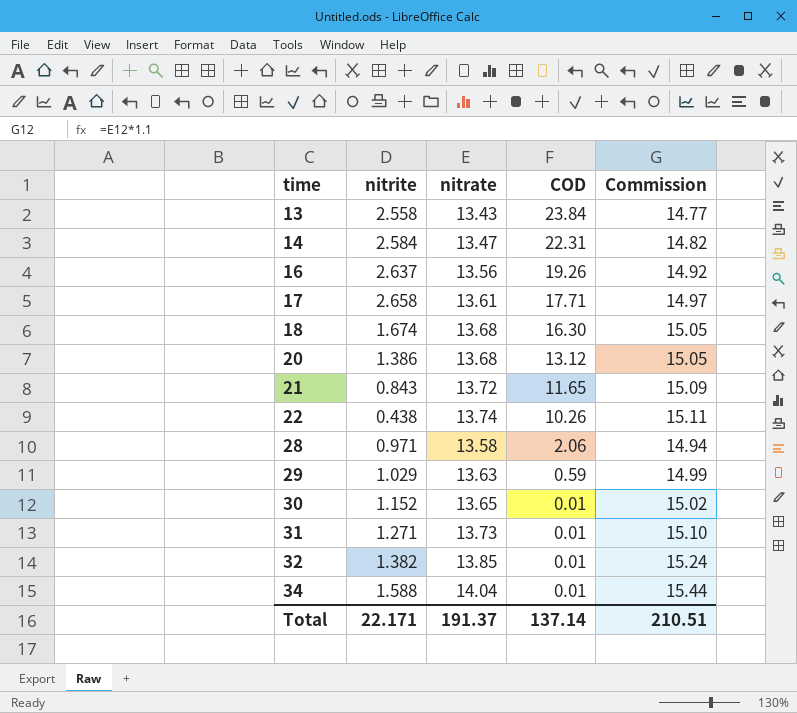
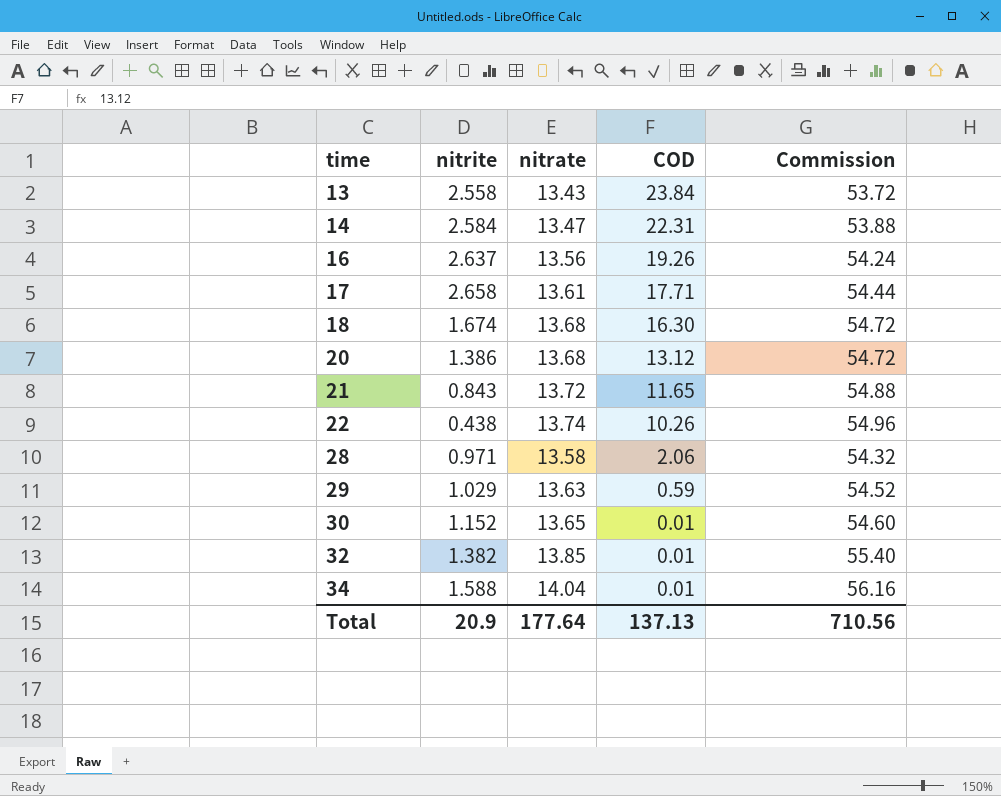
column Commission | formula: [nitrate] * 1.1 -> [nitrate] * 4
row 31: 1.271 | 13.73 | 0.01 | 15.10 -> none
Total | nitrite: 22.171 -> 20.9
Total | nitrate: 191.37 -> 177.64
Total | COD: 137.14 -> 137.13
Total | Commission: 210.51 -> 710.56

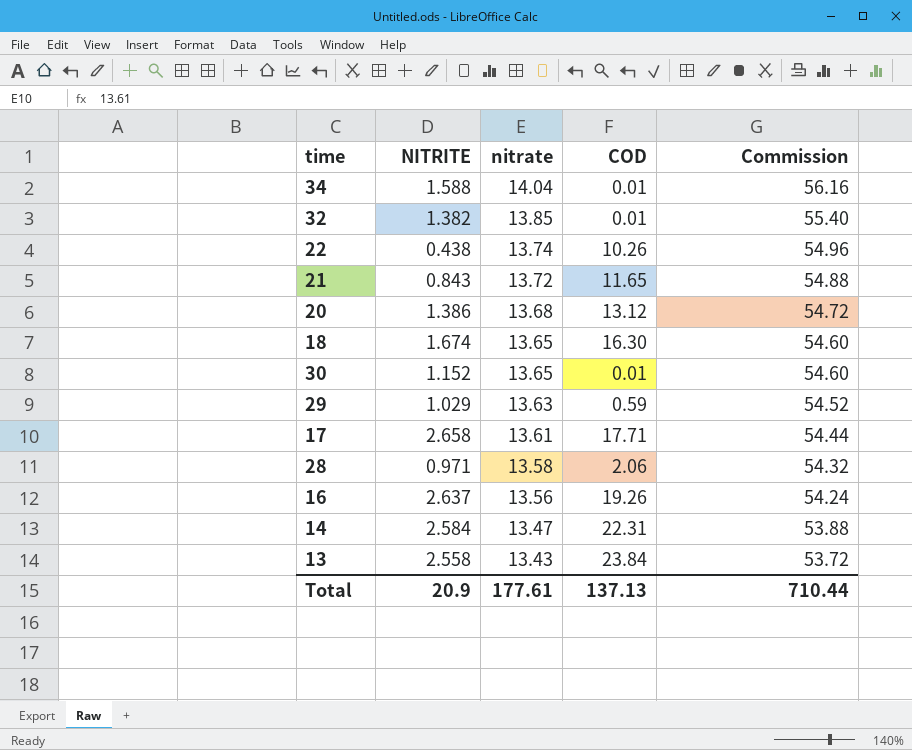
row order: time ascending -> nitrate descending
column name: nitrite -> NITRITE
18 | nitrate: 13.68 -> 13.65
18 | Commission: 54.72 -> 54.60
Total | nitrate: 177.64 -> 177.61
Total | Commission: 710.56 -> 710.44

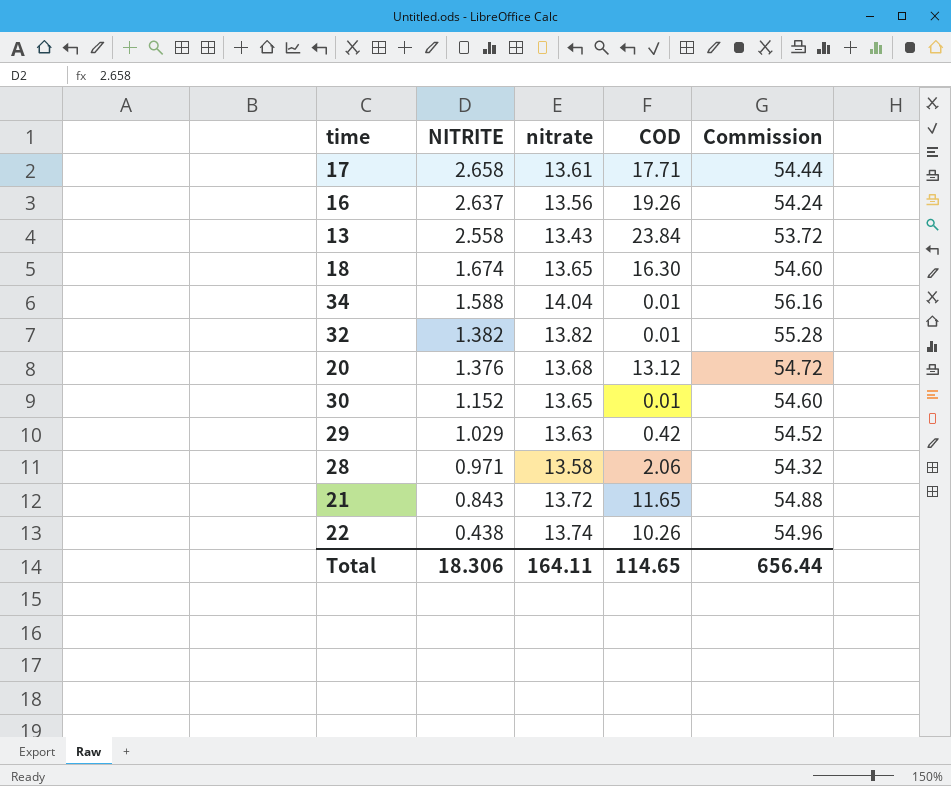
row order: nitrate descending -> NITRITE descending
row 14: 2.584 | 13.47 | 22.31 | 53.88 -> none
32 | nitrate: 13.85 -> 13.82
32 | Commission: 55.40 -> 55.28
20 | NITRITE: 1.386 -> 1.376
29 | COD: 0.59 -> 0.42
Total | NITRITE: 20.9 -> 18.306
Total | nitrate: 177.61 -> 164.11
Total | COD: 137.13 -> 114.65
Total | Commission: 710.44 -> 656.44

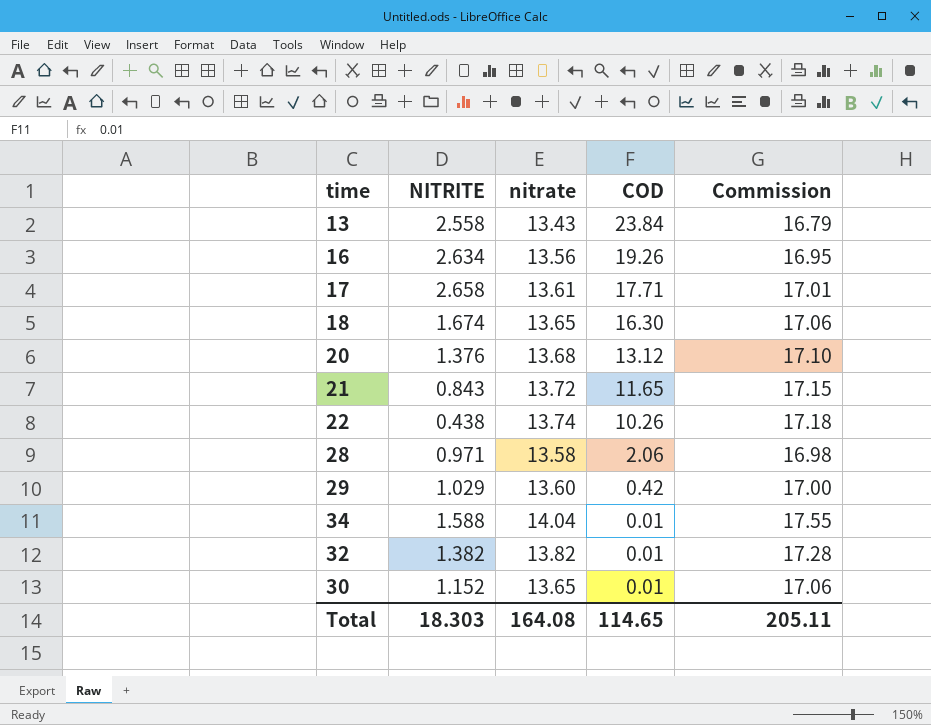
row order: NITRITE descending -> COD descending
column Commission | formula: [nitrate] * 4 -> [nitrate] * 1.25
16 | NITRITE: 2.637 -> 2.634
29 | nitrate: 13.63 -> 13.60
Total | NITRITE: 18.306 -> 18.303
Total | nitrate: 164.11 -> 164.08
Total | Commission: 656.44 -> 205.11

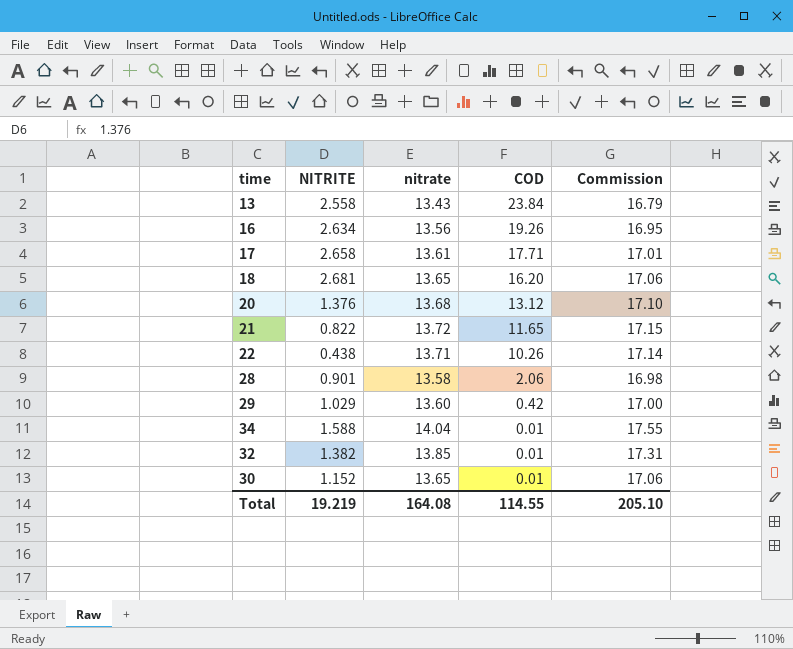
18 | NITRITE: 1.674 -> 2.681
18 | COD: 16.30 -> 16.20
21 | NITRITE: 0.843 -> 0.822
22 | nitrate: 13.74 -> 13.71
22 | Commission: 17.18 -> 17.14
28 | NITRITE: 0.971 -> 0.901
32 | nitrate: 13.82 -> 13.85
32 | Commission: 17.28 -> 17.31
Total | NITRITE: 18.303 -> 19.219
Total | COD: 114.65 -> 114.55
Total | Commission: 205.11 -> 205.10

